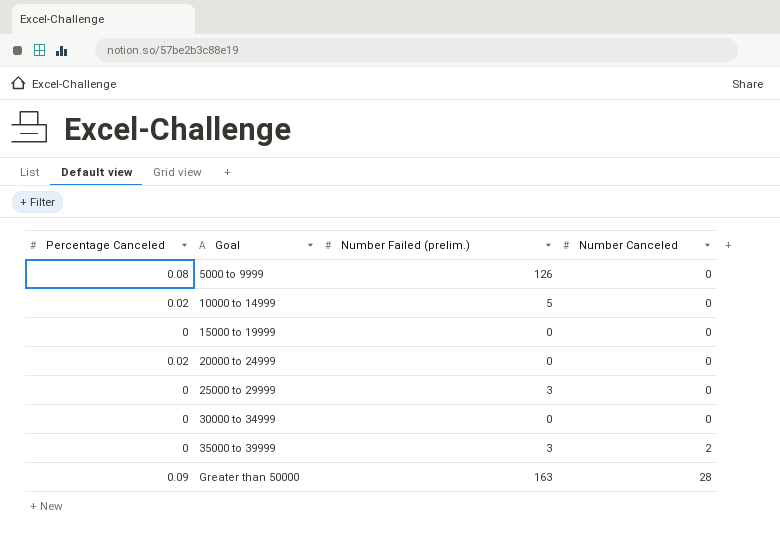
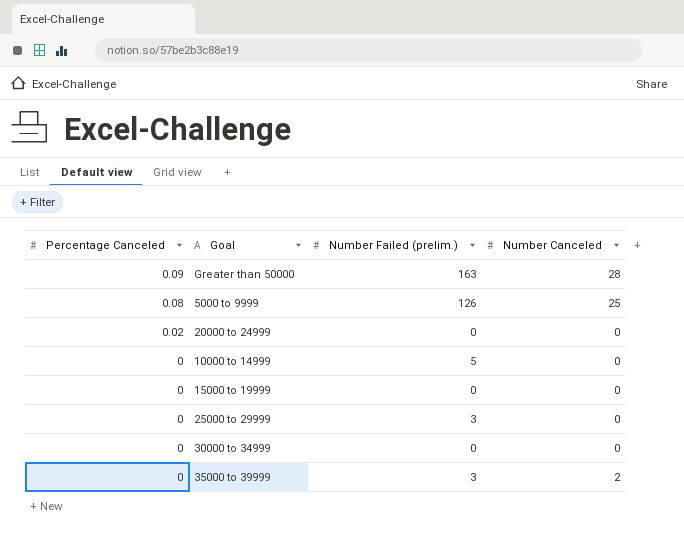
row order: Goal ascending -> Percentage Canceled descending
5000 to 9999 | Number Canceled: 0 -> 25
10000 to 14999 | Percentage Canceled: 0.02 -> 0

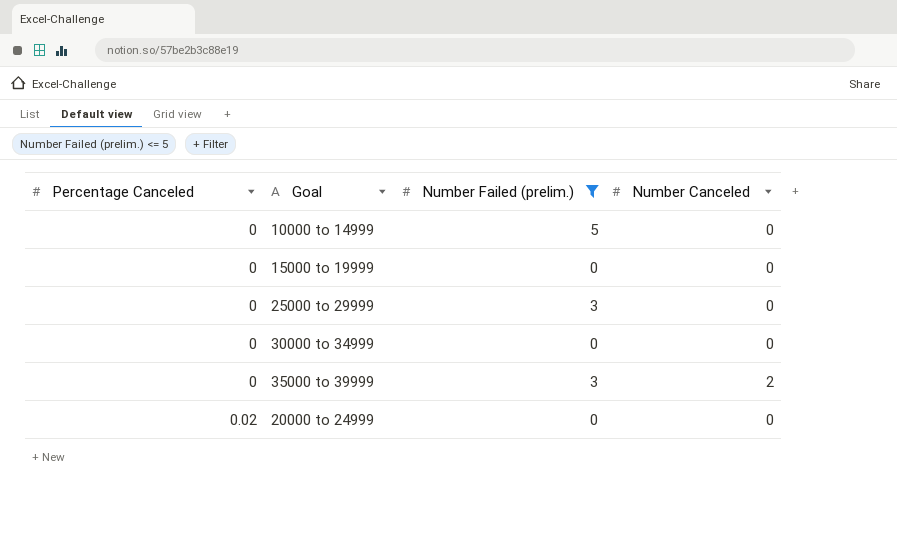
filter: none -> Number Failed (prelim.) <= 5
row order: Percentage Canceled descending -> Percentage Canceled ascending

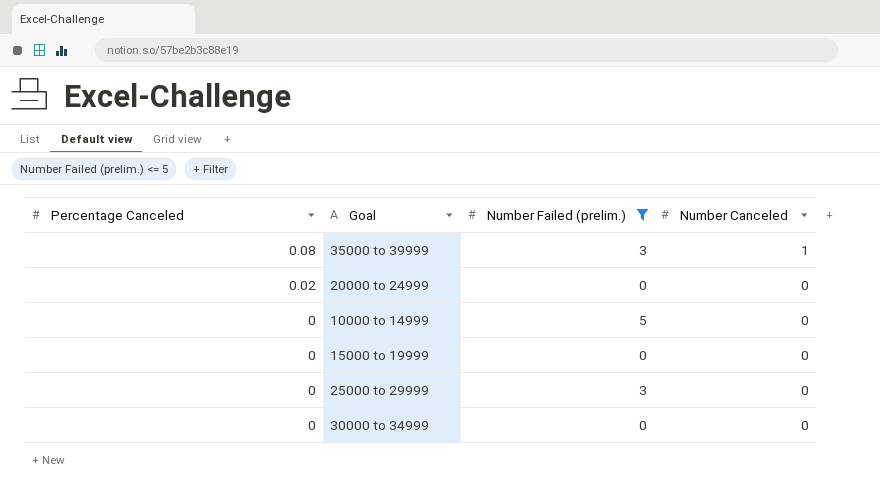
row order: Percentage Canceled ascending -> Percentage Canceled descending
35000 to 39999 | Percentage Canceled: 0 -> 0.08
35000 to 39999 | Number Canceled: 2 -> 1

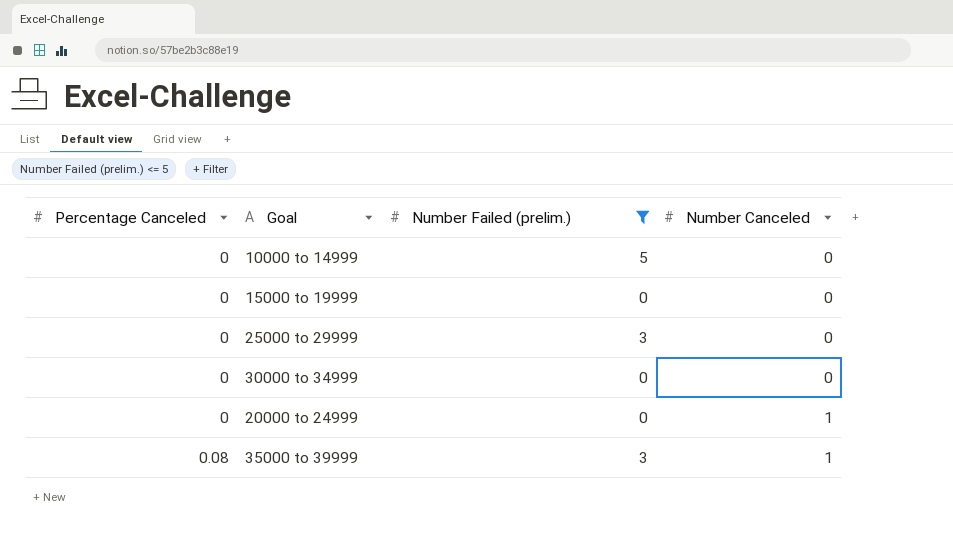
row order: Percentage Canceled descending -> Percentage Canceled ascending
20000 to 24999 | Percentage Canceled: 0.02 -> 0
20000 to 24999 | Number Canceled: 0 -> 1

